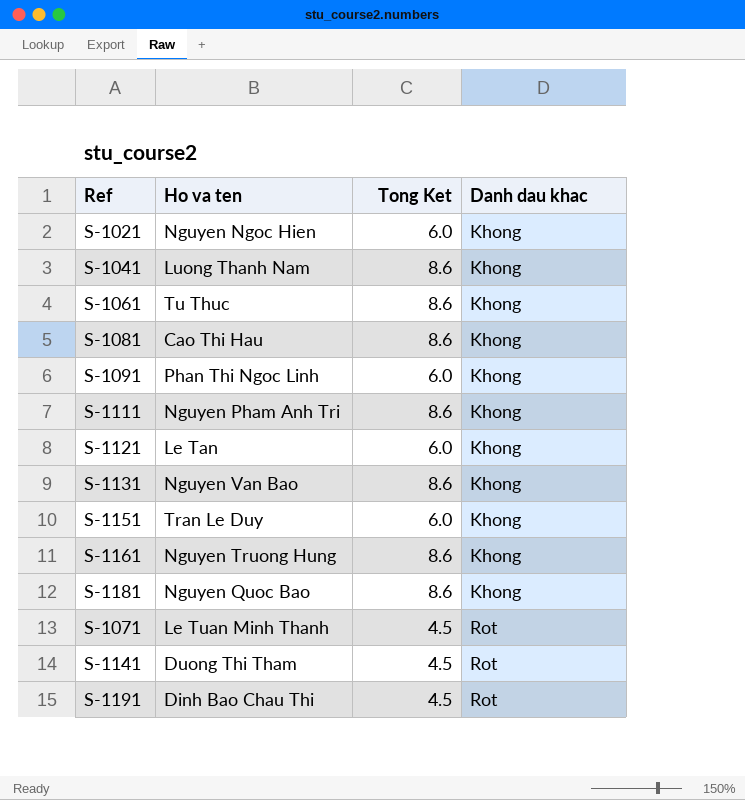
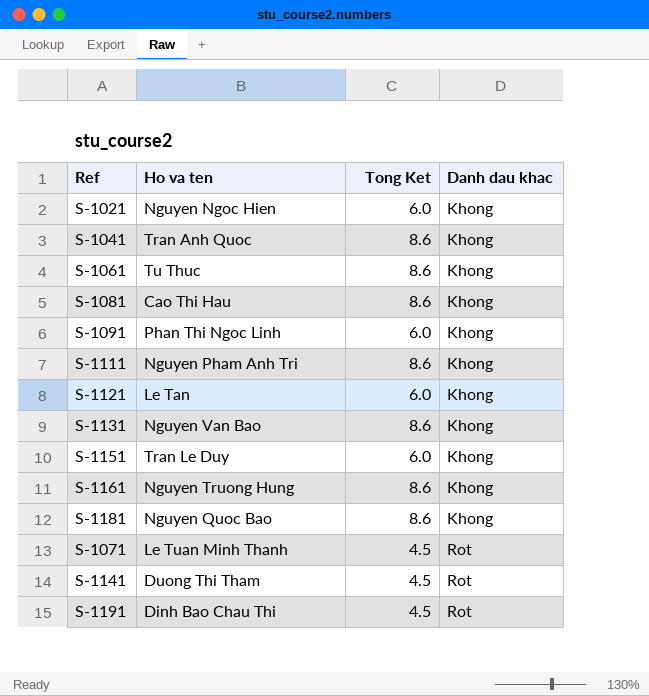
S-1041 | Ho va ten: Luong Thanh Nam -> Tran Anh Quoc

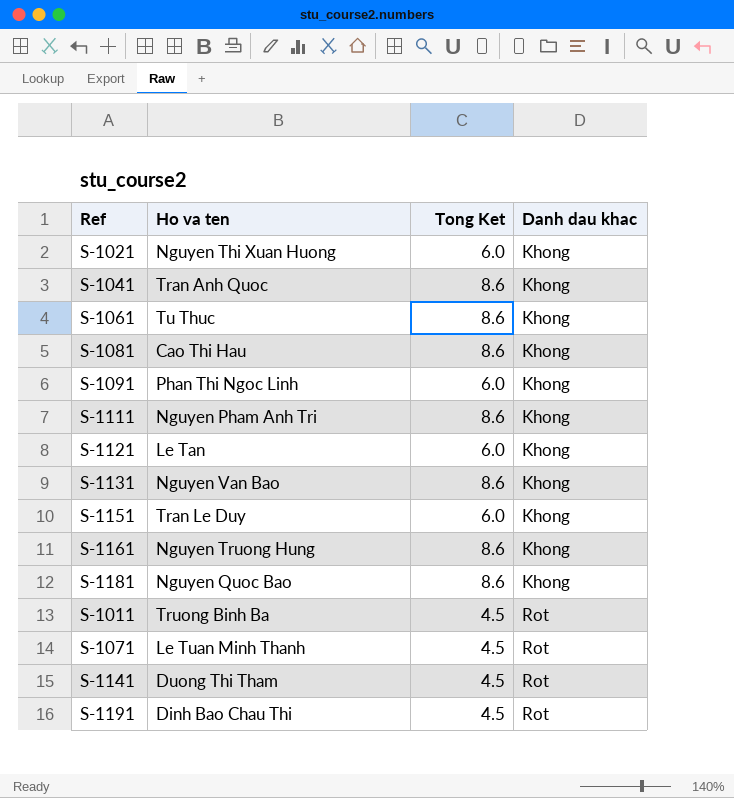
S-1021 | Ho va ten: Nguyen Ngoc Hien -> Nguyen Thi Xuan Huong
row S-1011: none -> Truong Binh Ba | 4.5 | Rot

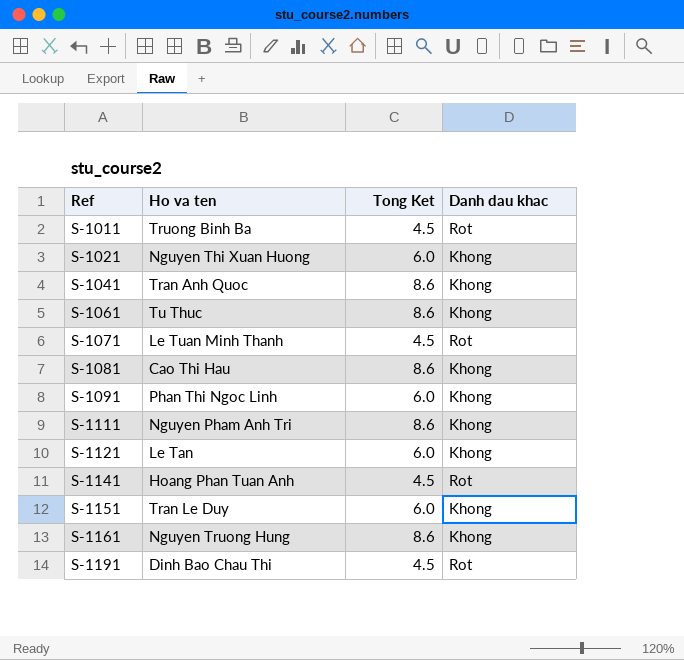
row order: Danh dau khac ascending -> Ref ascending
row S-1131: Nguyen Van Bao | 8.6 | Khong -> none
row S-1181: Nguyen Quoc Bao | 8.6 | Khong -> none
S-1141 | Ho va ten: Duong Thi Tham -> Hoang Phan Tuan Anh

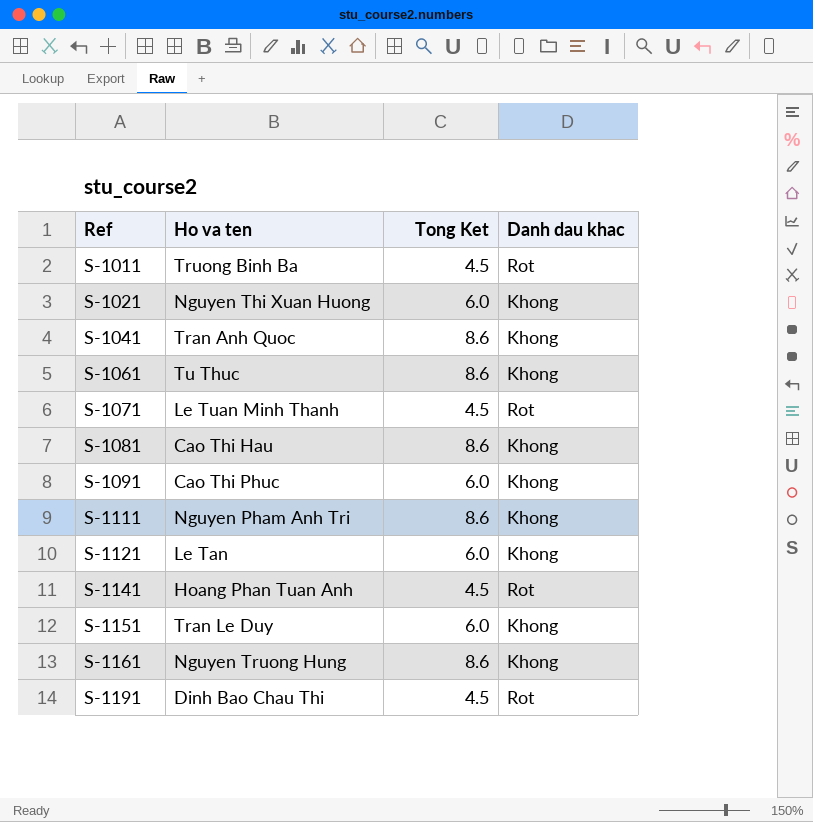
S-1091 | Ho va ten: Phan Thi Ngoc Linh -> Cao Thi Phuc

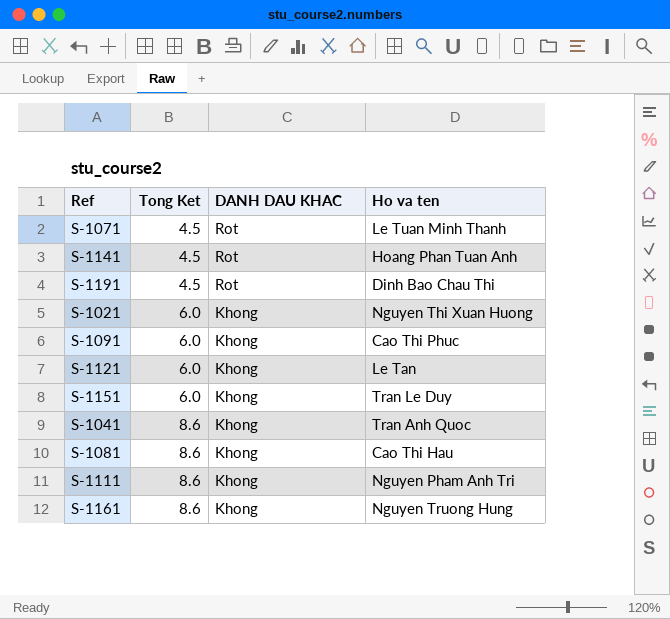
row order: Ref ascending -> Tong Ket ascending
column name: Danh dau khac -> DANH DAU KHAC
column Ho va ten | position: 2 -> 4
row S-1011: Truong Binh Ba | 4.5 | Rot -> none
row S-1061: Tu Thuc | 8.6 | Khong -> none

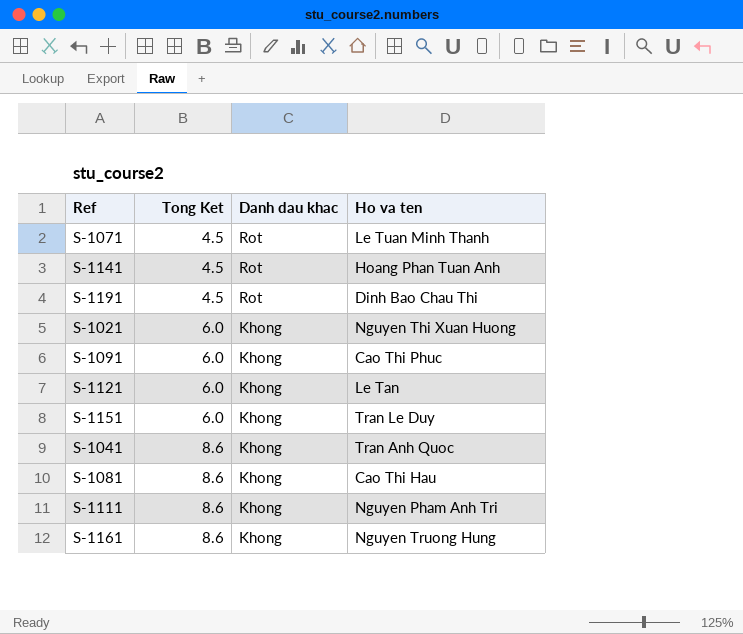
column name: DANH DAU KHAC -> Danh dau khac

